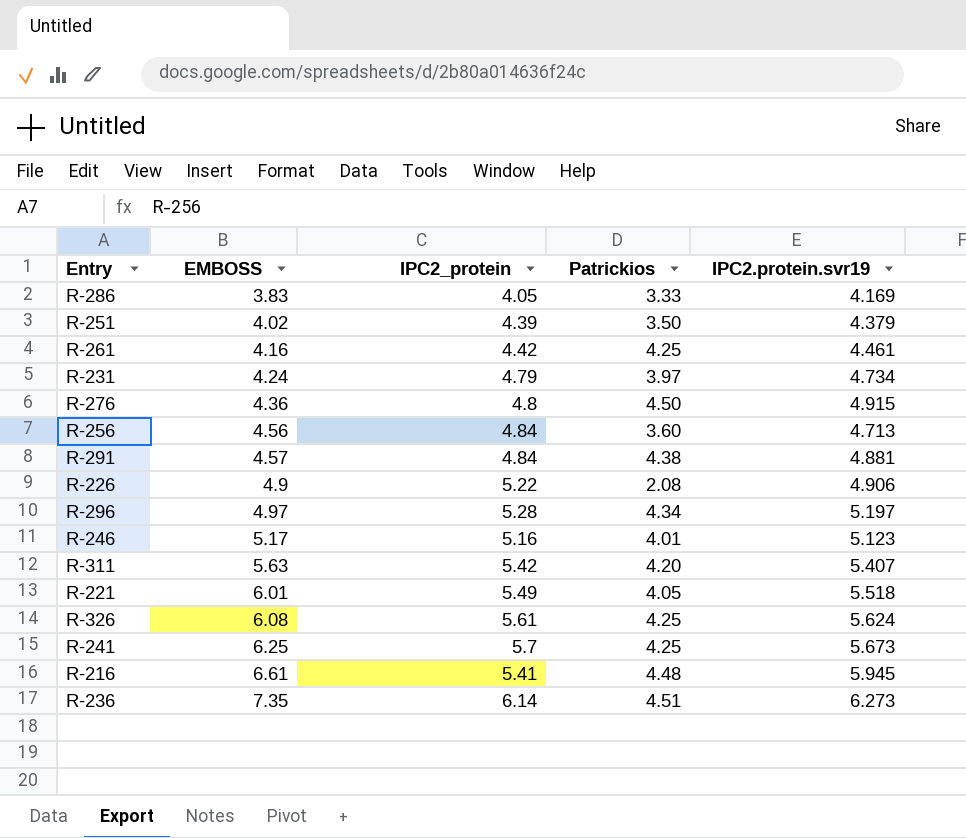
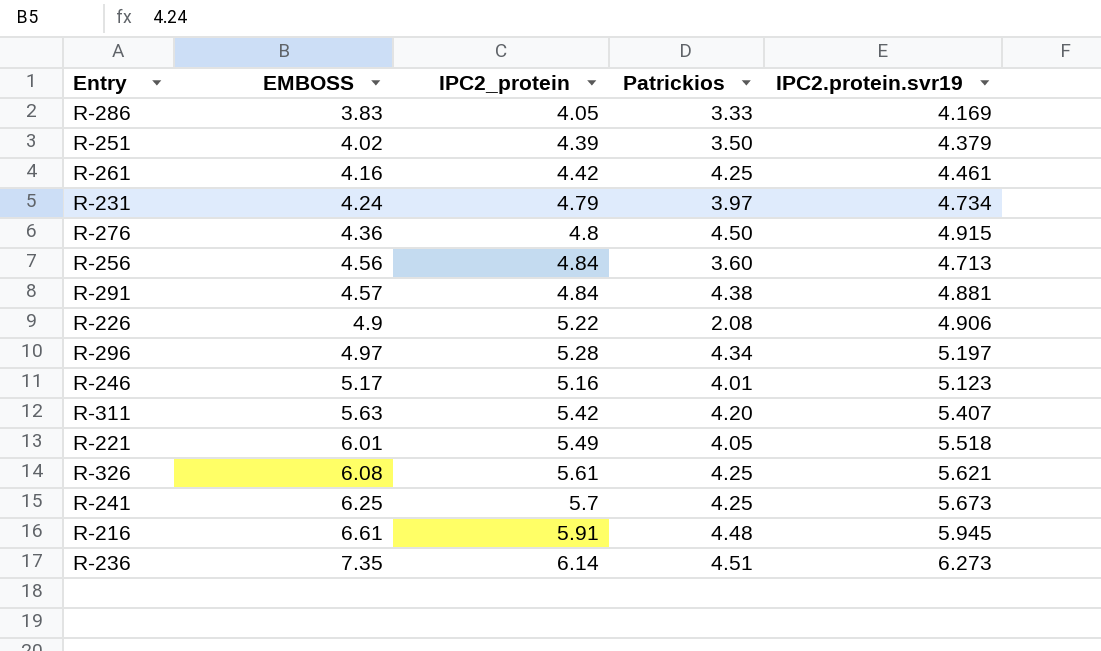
R-326 | IPC2.protein.svr19: 5.624 -> 5.621
R-216 | IPC2_protein: 5.41 -> 5.91

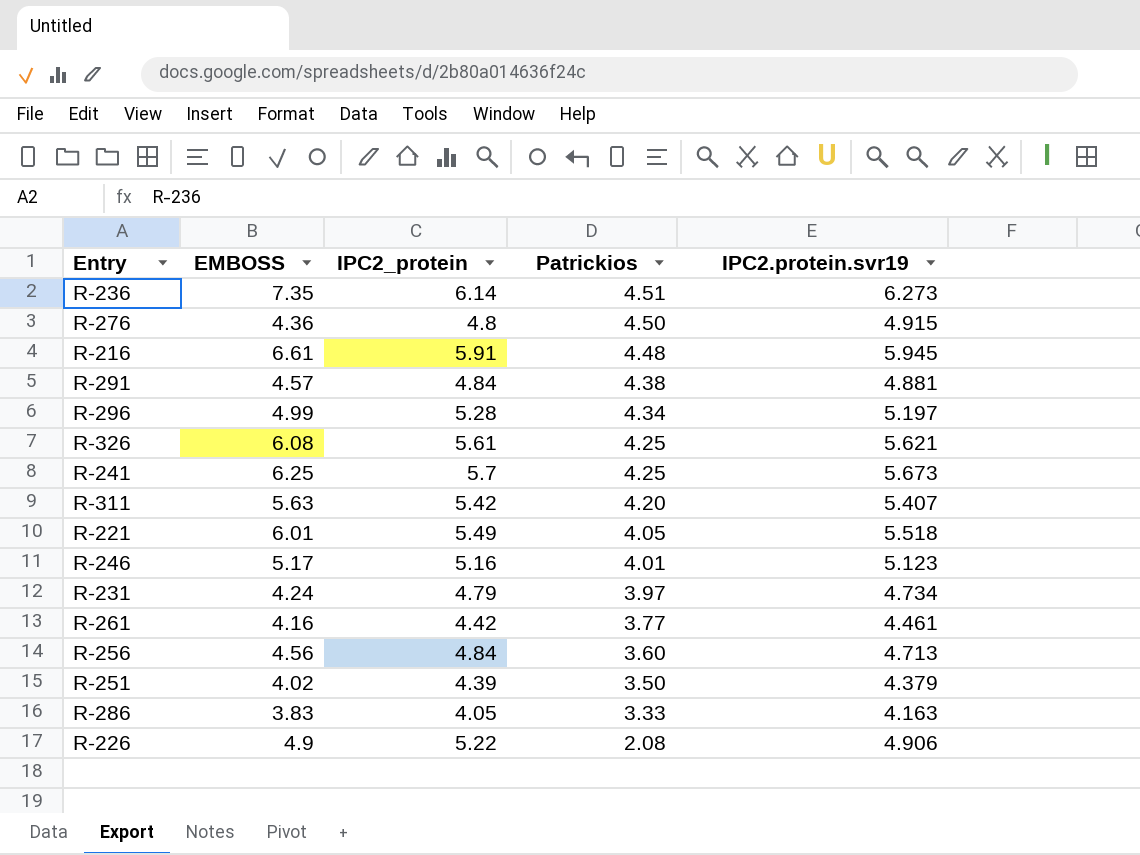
row order: EMBOSS ascending -> Patrickios descending
R-296 | EMBOSS: 4.97 -> 4.99
R-261 | Patrickios: 4.25 -> 3.77
R-286 | IPC2.protein.svr19: 4.169 -> 4.163

